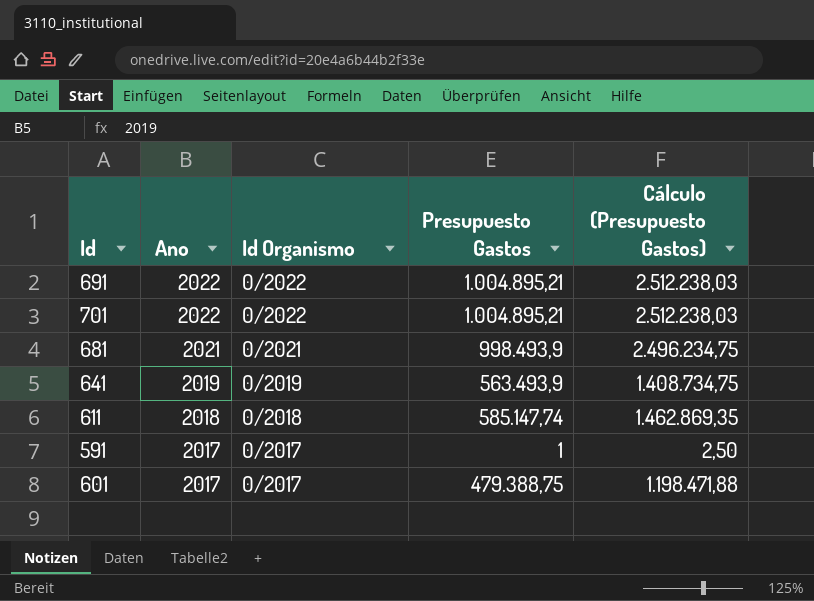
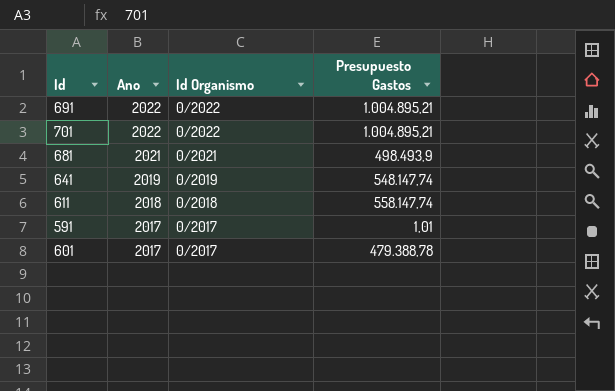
column Cálculo (Presupuesto Gastos) | formula: [Presupuesto Gastos] * 2,5 -> none
681 | Presupuesto Gastos: 998.493,9 -> 498.493,9
641 | Presupuesto Gastos: 563.493,9 -> 548.147,74
611 | Presupuesto Gastos: 585.147,74 -> 558.147,74
591 | Presupuesto Gastos: 1 -> 1,01
601 | Presupuesto Gastos: 479.388,75 -> 479.388,78

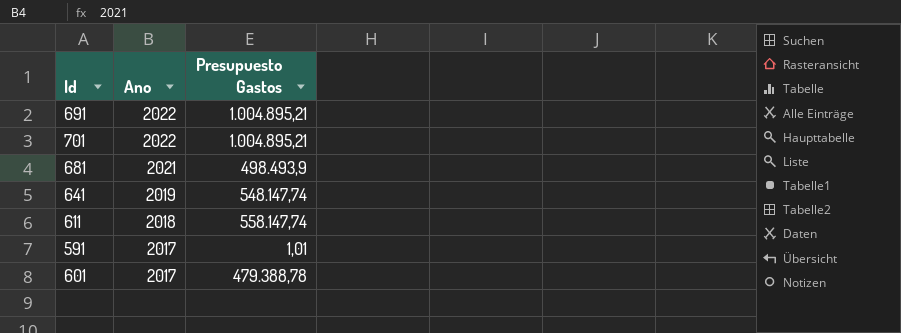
column Id Organismo | position: 3 -> none

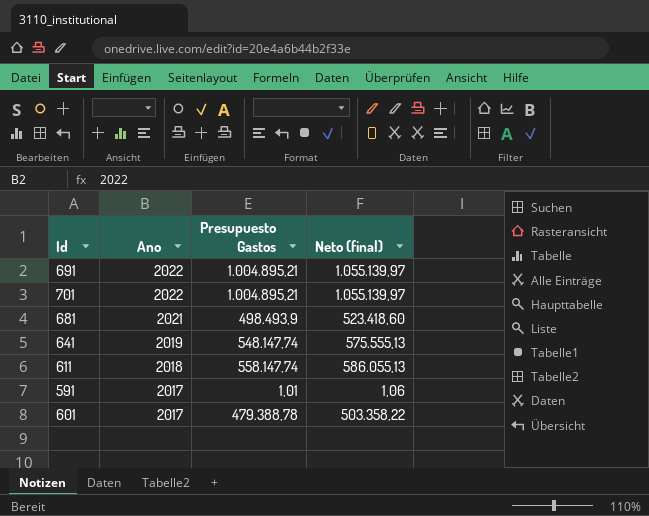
column Neto (final) | formula: none -> [Presupuesto Gastos] * 1,05

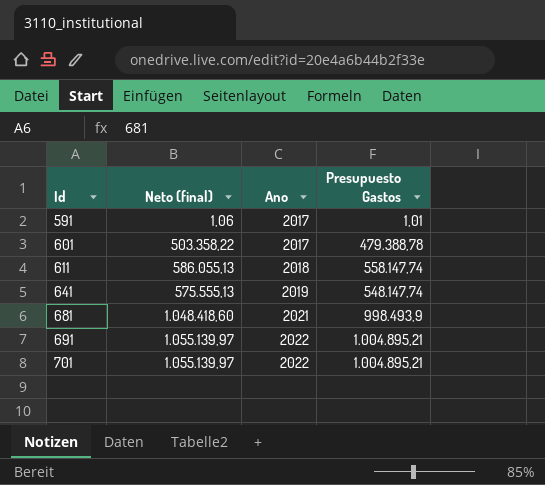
row order: Ano descending -> Id ascending
column Neto (final) | position: 4 -> 2
681 | Neto (final): 523.418,60 -> 1.048.418,60
681 | Presupuesto Gastos: 498.493,9 -> 998.493,9

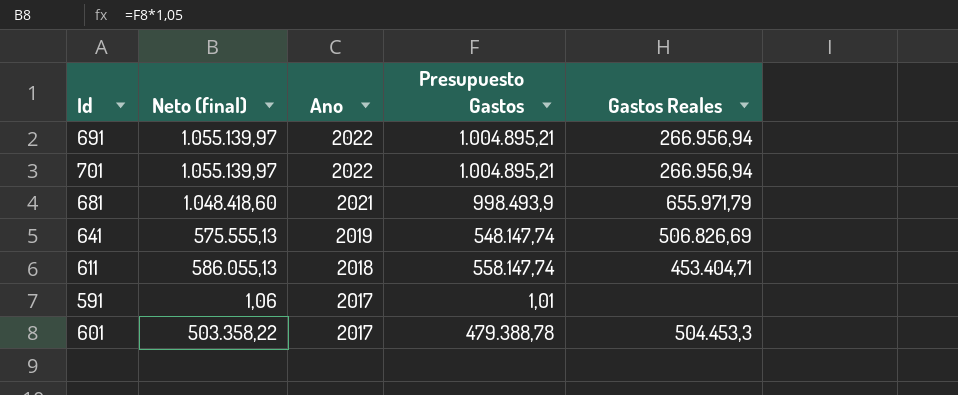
row order: Id ascending -> Ano descending
column Gastos Reales | position: none -> 5

